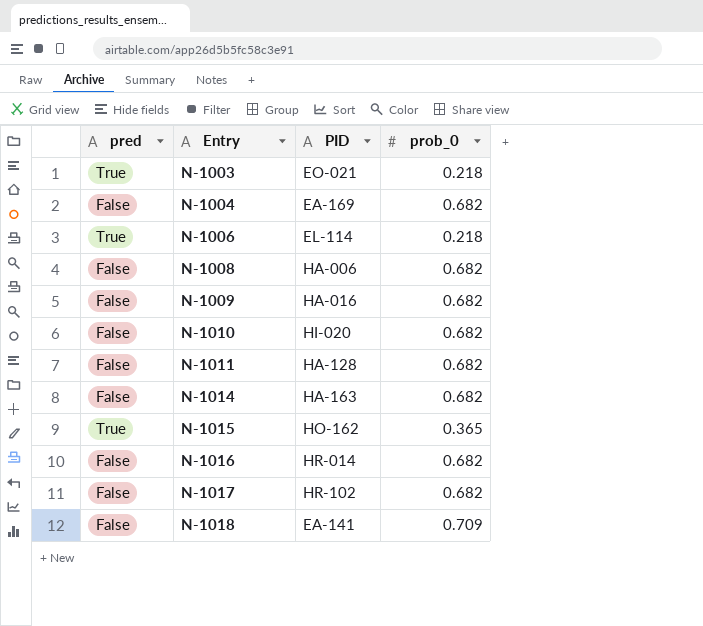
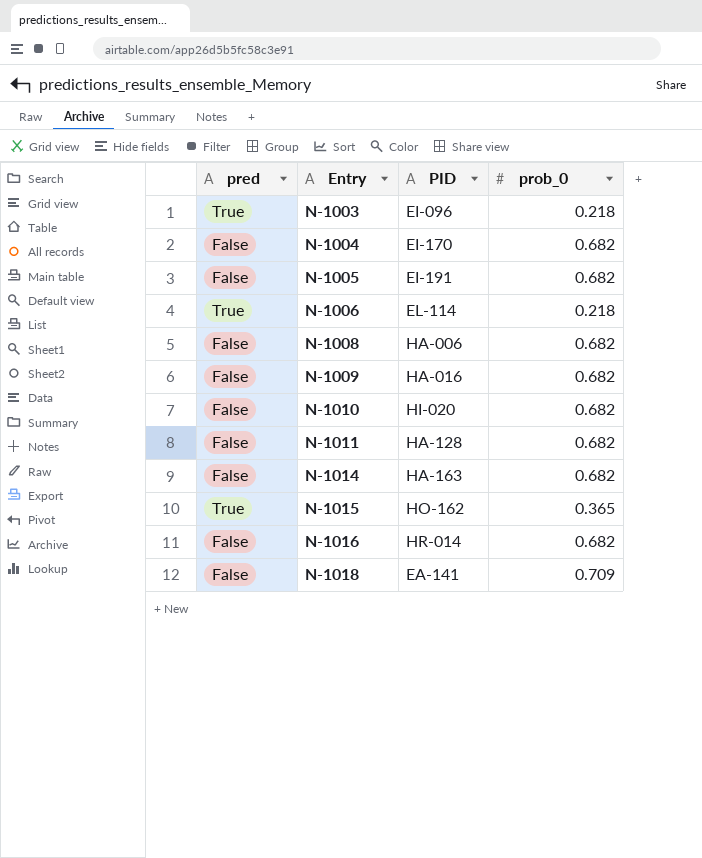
row N-1017: False | HR-102 | 0.682 -> none
N-1003 | PID: EO-021 -> EI-096
N-1004 | PID: EA-169 -> EI-170
row N-1005: none -> False | EI-191 | 0.682

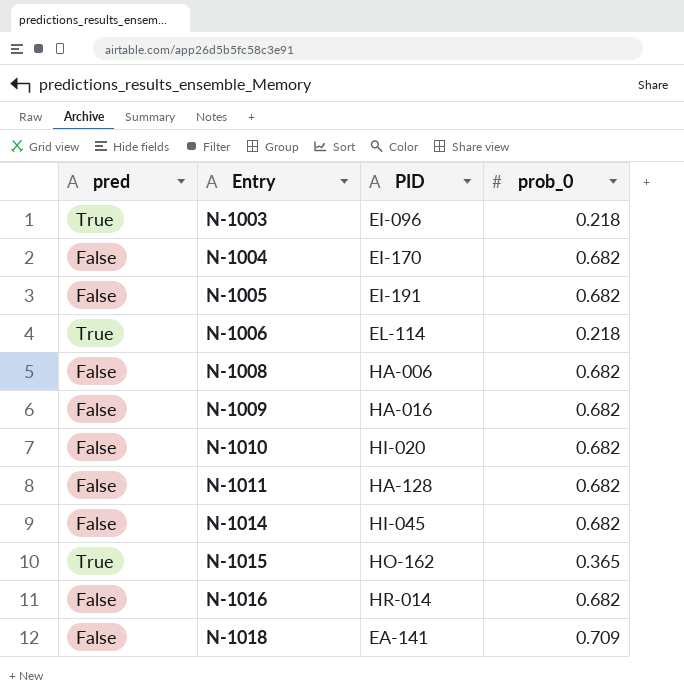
N-1014 | PID: HA-163 -> HI-045

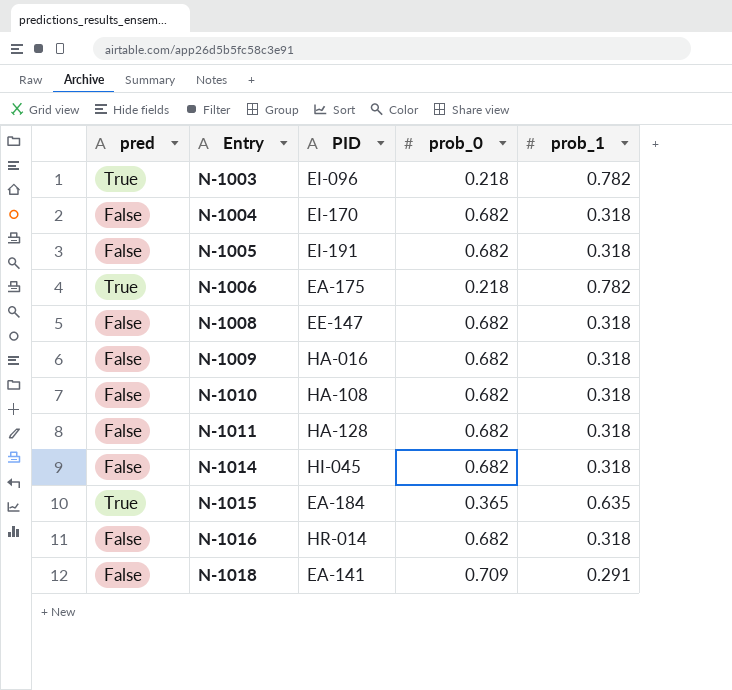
column prob_1 | position: none -> 5
N-1006 | PID: EL-114 -> EA-175
N-1008 | PID: HA-006 -> EE-147
N-1010 | PID: HI-020 -> HA-108
N-1015 | PID: HO-162 -> EA-184

